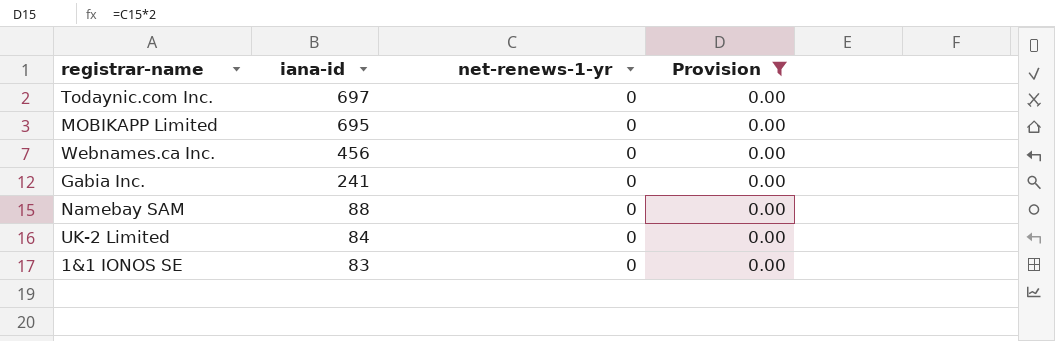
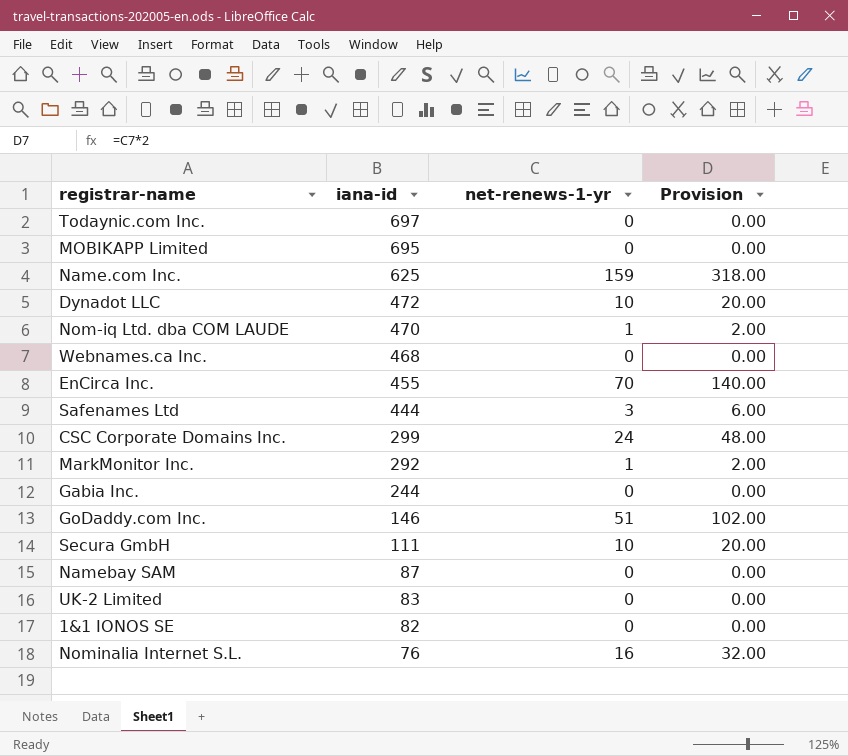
filter: Provision = 0.00 -> none
Webnames.ca Inc. | iana-id: 456 -> 468
Gabia Inc. | iana-id: 241 -> 244
Namebay SAM | iana-id: 88 -> 87
UK-2 Limited | iana-id: 84 -> 83
1&1 IONOS SE | iana-id: 83 -> 82

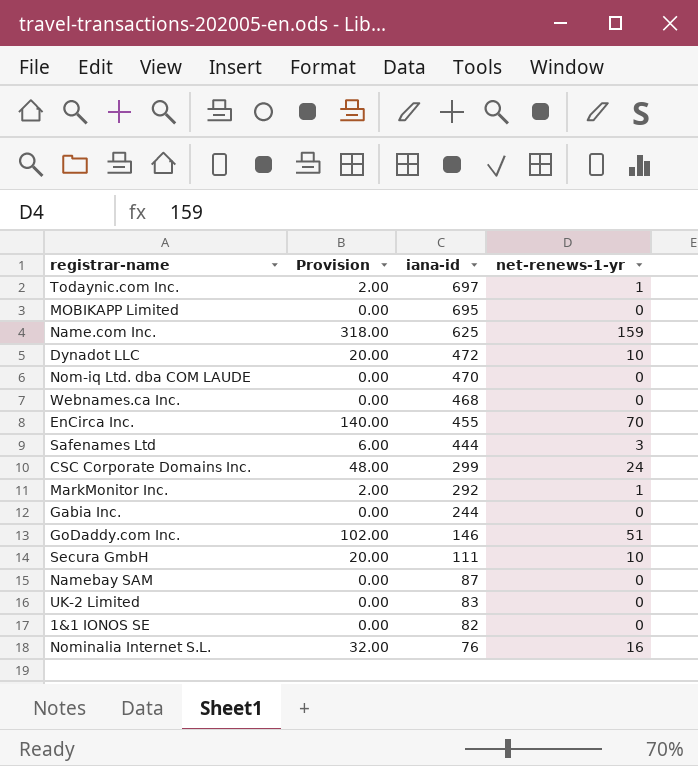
column Provision | position: 4 -> 2
Todaynic.com Inc. | Provision: 0.00 -> 2.00
Todaynic.com Inc. | net-renews-1-yr: 0 -> 1
Nom-iq Ltd. dba COM LAUDE | Provision: 2.00 -> 0.00
Nom-iq Ltd. dba COM LAUDE | net-renews-1-yr: 1 -> 0

